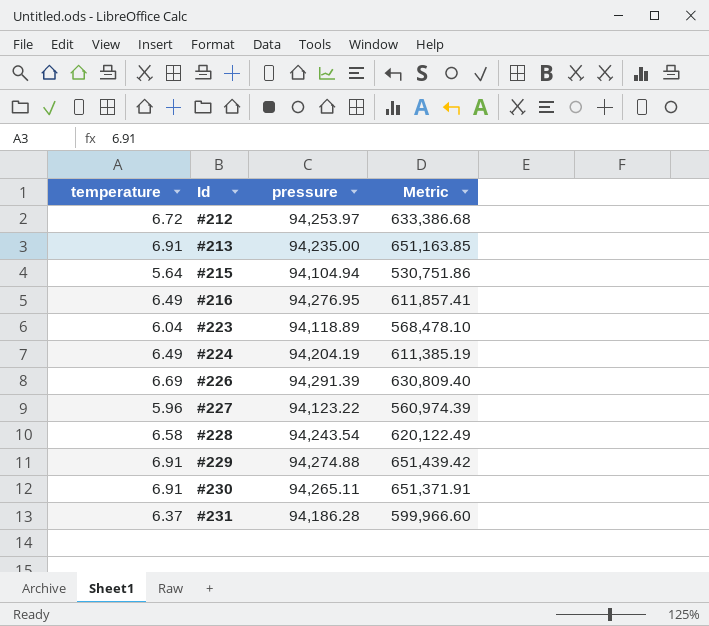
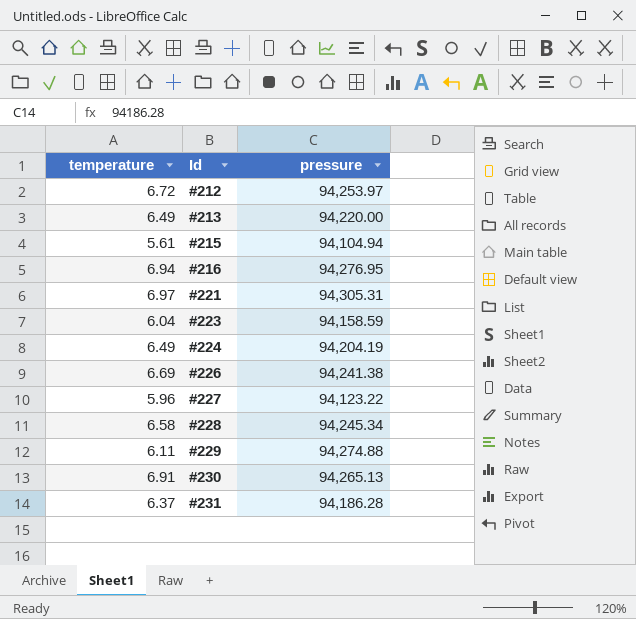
column Metric | formula: [temperature] * [pressure] -> none
#213 | temperature: 6.91 -> 6.49
#213 | pressure: 94,235.00 -> 94,220.00
#215 | temperature: 5.64 -> 5.61
#216 | temperature: 6.49 -> 6.94
row #221: none -> 6.97 | 94,305.31
#223 | pressure: 94,118.89 -> 94,158.59
#226 | pressure: 94,291.39 -> 94,241.38
#228 | pressure: 94,243.54 -> 94,245.34
#229 | temperature: 6.91 -> 6.11
#230 | pressure: 94,265.11 -> 94,265.13

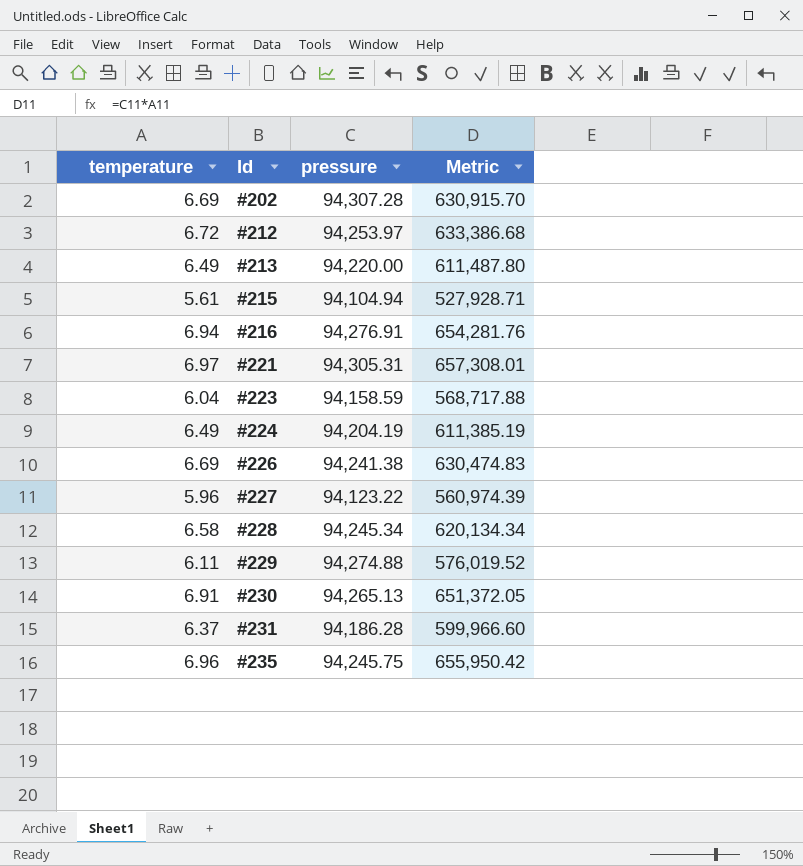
column Metric | formula: none -> [temperature] * [pressure]
row #202: none -> 6.69 | 94,307.28 | 630,915.70
#216 | pressure: 94,276.95 -> 94,276.91
row #235: none -> 6.96 | 94,245.75 | 655,950.42

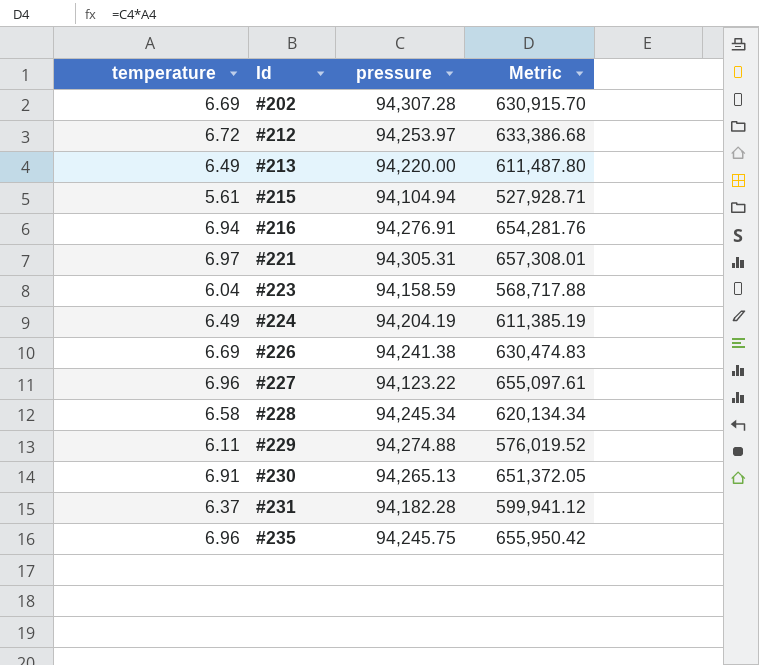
#227 | temperature: 5.96 -> 6.96
#227 | Metric: 560,974.39 -> 655,097.61
#231 | pressure: 94,186.28 -> 94,182.28
#231 | Metric: 599,966.60 -> 599,941.12

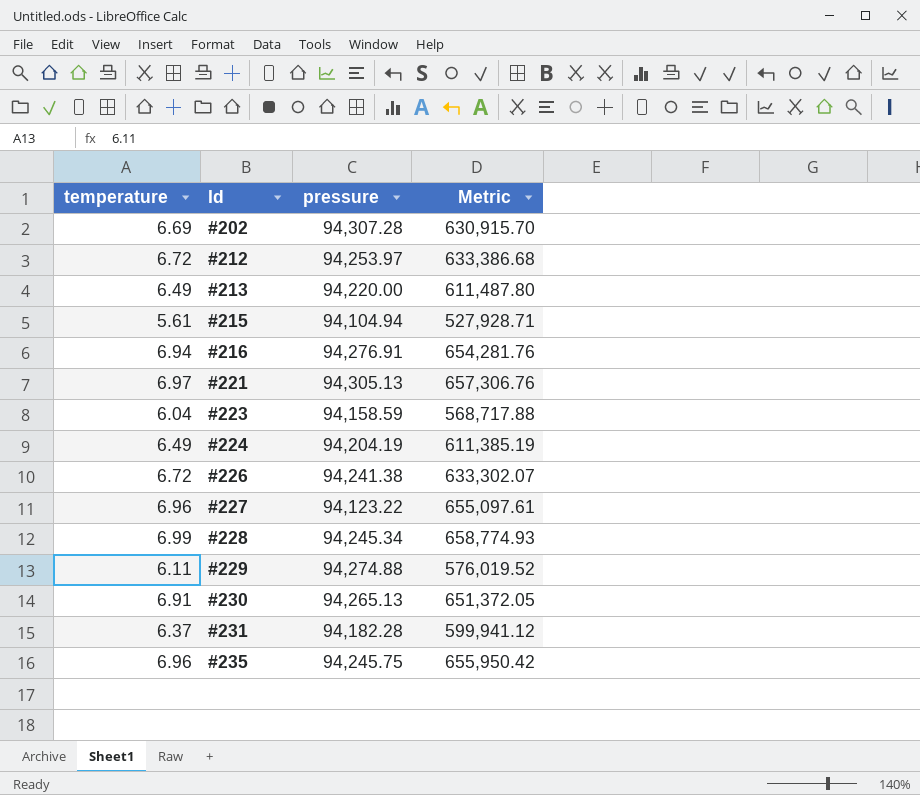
#221 | pressure: 94,305.31 -> 94,305.13
#221 | Metric: 657,308.01 -> 657,306.76
#226 | temperature: 6.69 -> 6.72
#226 | Metric: 630,474.83 -> 633,302.07
#228 | temperature: 6.58 -> 6.99
#228 | Metric: 620,134.34 -> 658,774.93

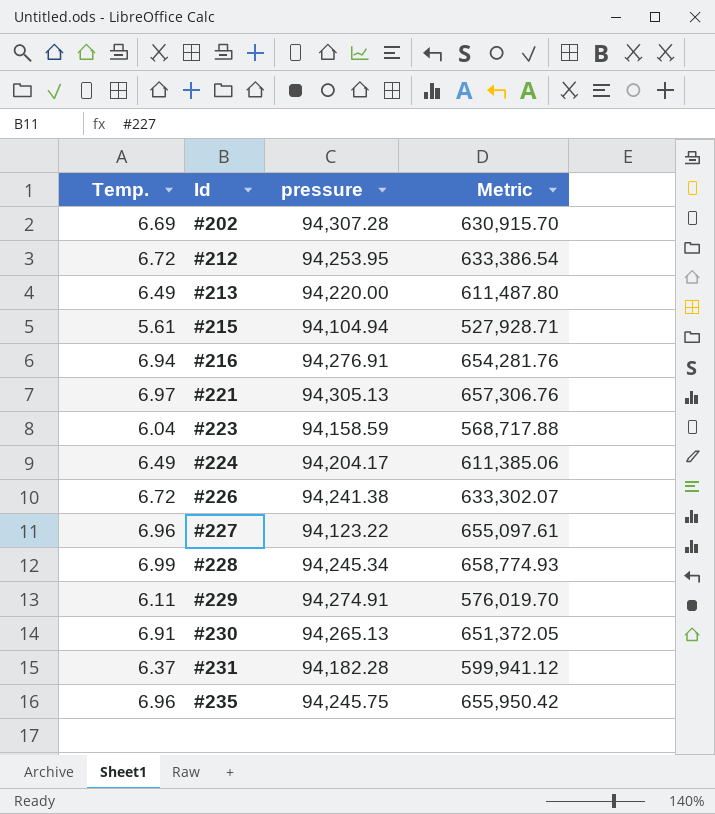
column name: temperature -> Temp.
#212 | pressure: 94,253.97 -> 94,253.95
#212 | Metric: 633,386.68 -> 633,386.54
#224 | pressure: 94,204.19 -> 94,204.17
#224 | Metric: 611,385.19 -> 611,385.06
#229 | pressure: 94,274.88 -> 94,274.91
#229 | Metric: 576,019.52 -> 576,019.70

